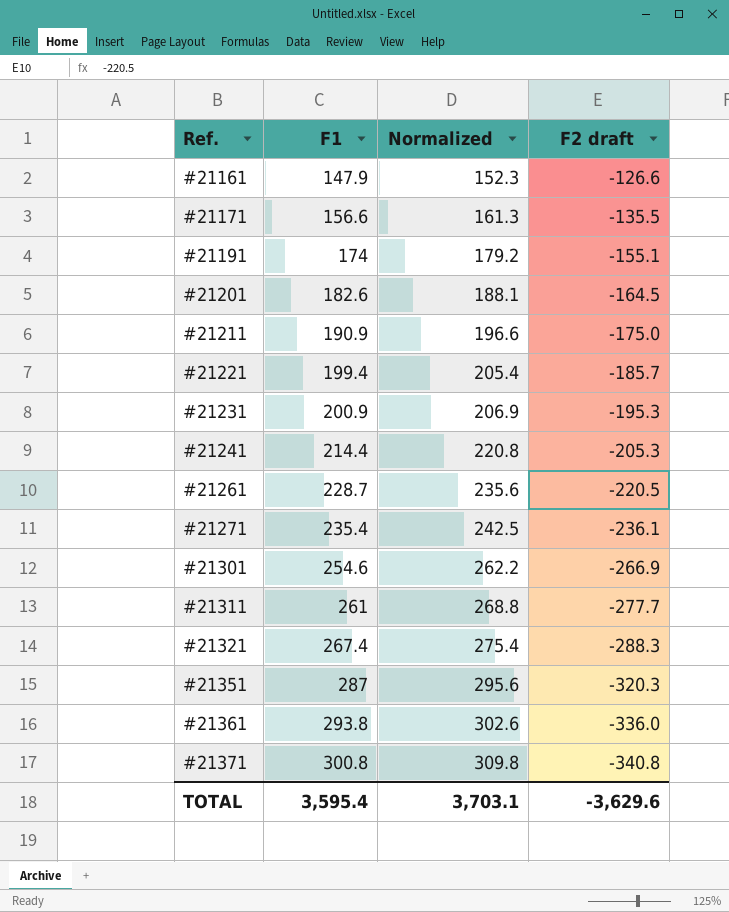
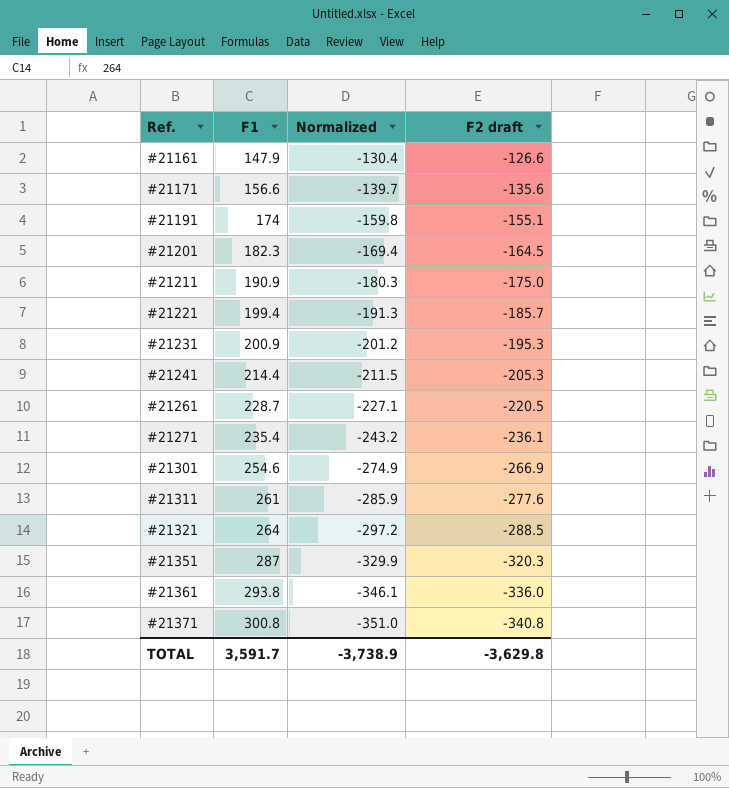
column Normalized | formula: [F1] * 1.03 -> [F2 draft] * 1.03
#21171 | F2 draft: -135.5 -> -135.6
#21201 | F1: 182.6 -> 182.3
#21311 | F2 draft: -277.7 -> -277.6
#21321 | F1: 267.4 -> 264
#21321 | F2 draft: -288.3 -> -288.5
TOTAL | F1: 3,595.4 -> 3,591.7
TOTAL | Normalized: 3,703.1 -> -3,738.9
TOTAL | F2 draft: -3,629.6 -> -3,629.8

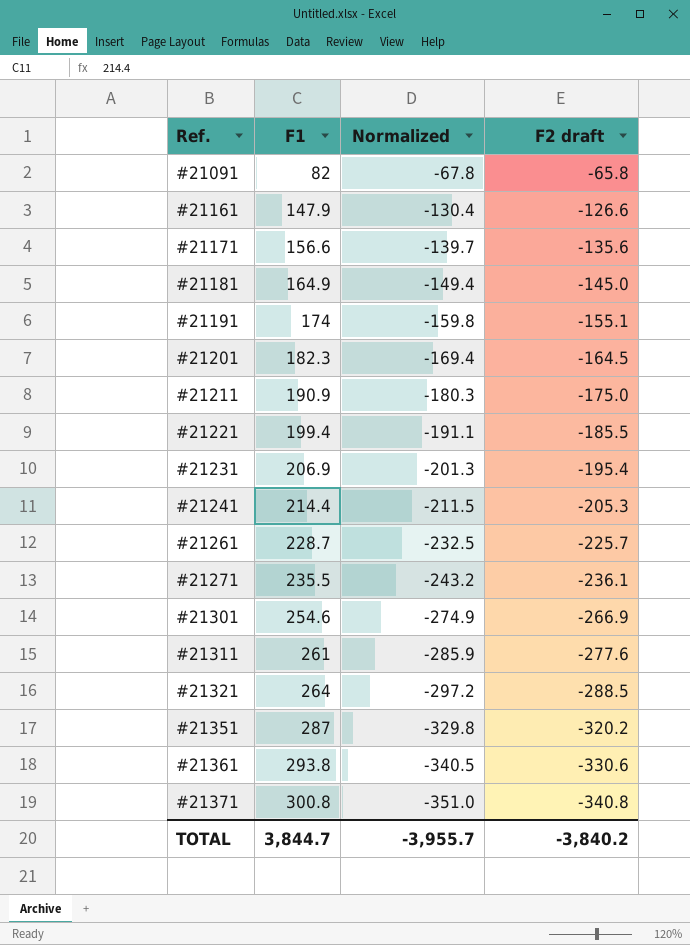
row #21091: none -> 82 | -67.8 | -65.8
row #21181: none -> 164.9 | -149.4 | -145.0
#21221 | Normalized: -191.3 -> -191.1
#21221 | F2 draft: -185.7 -> -185.5
#21231 | F1: 200.9 -> 206.9
#21231 | Normalized: -201.2 -> -201.3
#21231 | F2 draft: -195.3 -> -195.4
#21261 | Normalized: -227.1 -> -232.5
#21261 | F2 draft: -220.5 -> -225.7
#21271 | F1: 235.4 -> 235.5
#21351 | Normalized: -329.9 -> -329.8
#21351 | F2 draft: -320.3 -> -320.2
#21361 | Normalized: -346.1 -> -340.5
#21361 | F2 draft: -336.0 -> -330.6
TOTAL | F1: 3,591.7 -> 3,844.7
TOTAL | Normalized: -3,738.9 -> -3,955.7
TOTAL | F2 draft: -3,629.8 -> -3,840.2

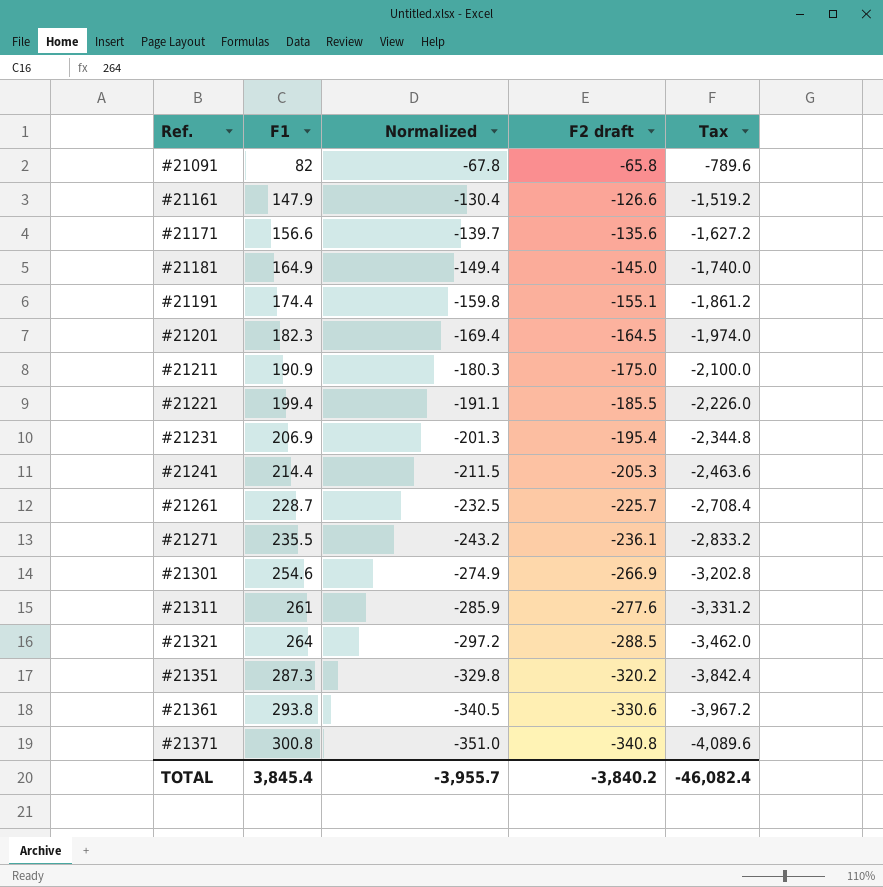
column Tax | formula: none -> [F2 draft] * 12
#21191 | F1: 174 -> 174.4
#21351 | F1: 287 -> 287.3
TOTAL | F1: 3,844.7 -> 3,845.4

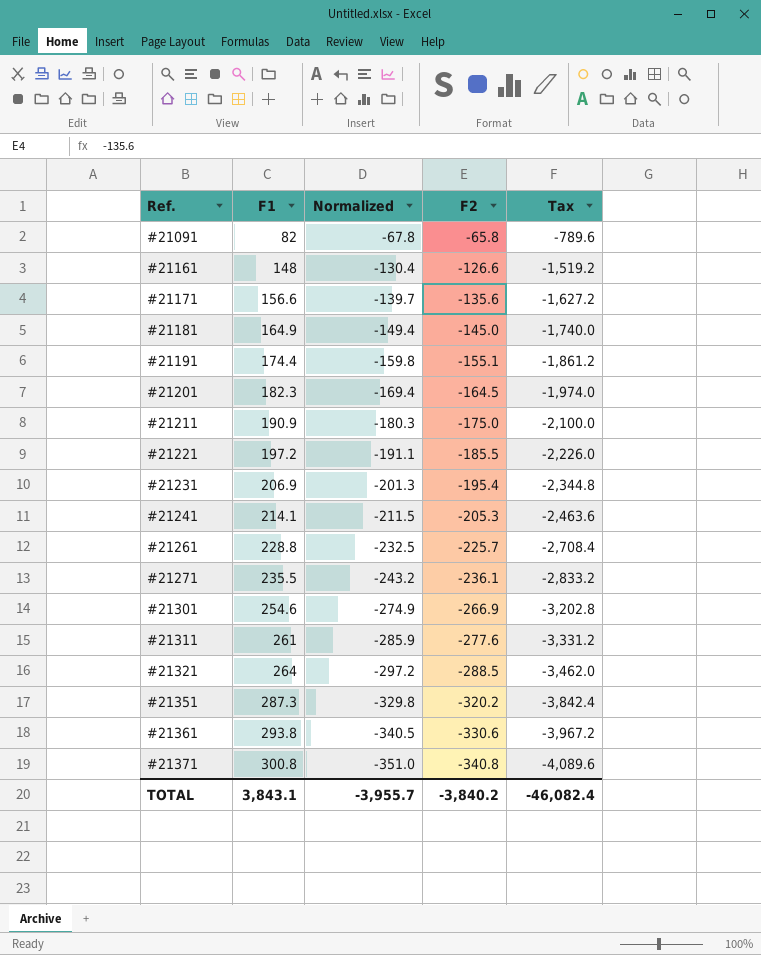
column name: F2 draft -> F2
#21161 | F1: 147.9 -> 148
#21221 | F1: 199.4 -> 197.2
#21241 | F1: 214.4 -> 214.1
#21261 | F1: 228.7 -> 228.8
TOTAL | F1: 3,845.4 -> 3,843.1

